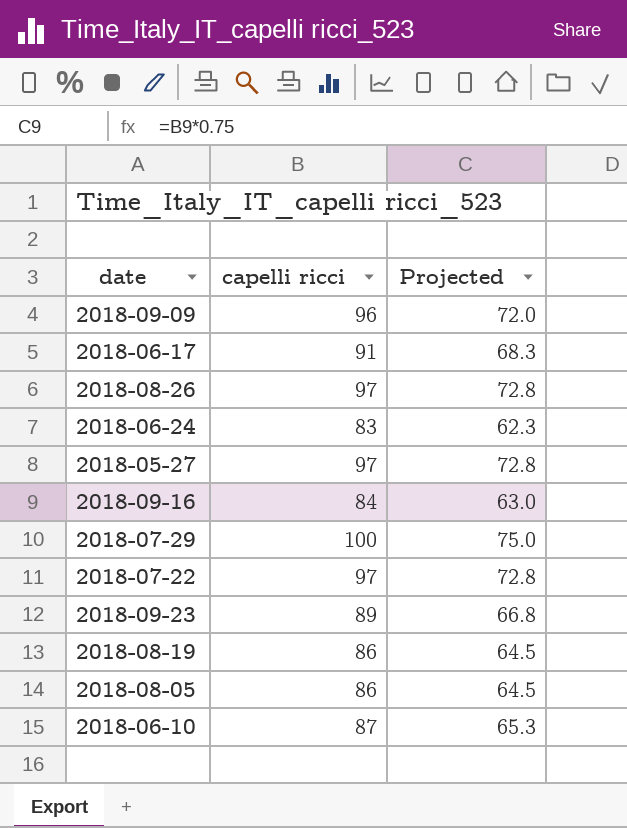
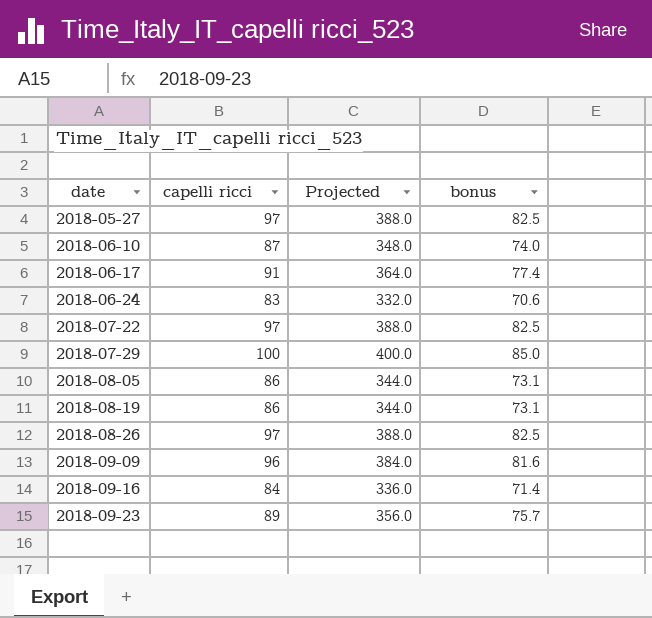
row order: none -> date ascending
column Projected | formula: [capelli ricci] * 0.75 -> [capelli ricci] * 4
column bonus | formula: none -> [capelli ricci] * 0.85

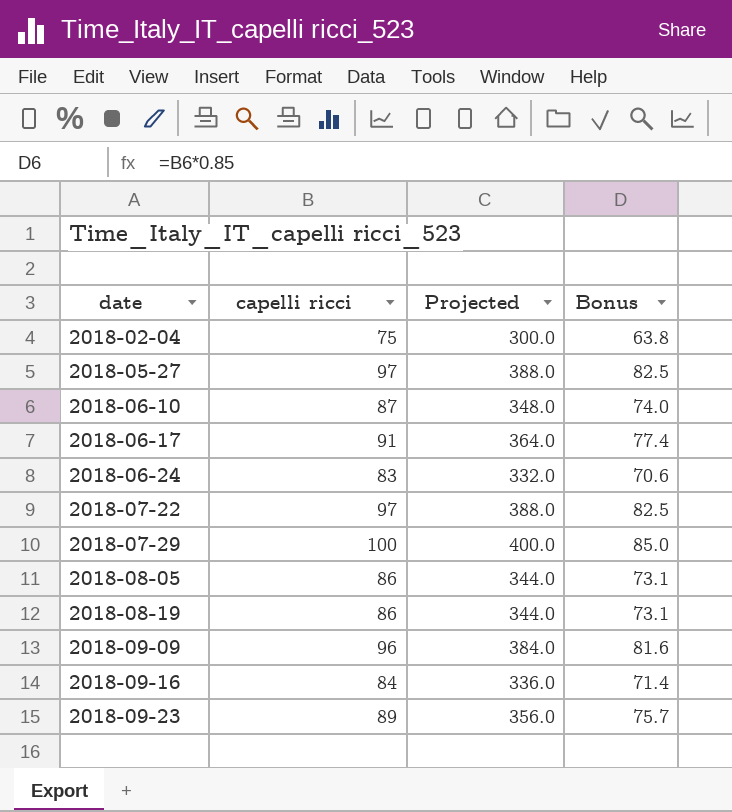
column name: bonus -> Bonus
row 2018-08-26: 97 | 388.0 | 82.5 -> none
row 2018-02-04: none -> 75 | 300.0 | 63.8

